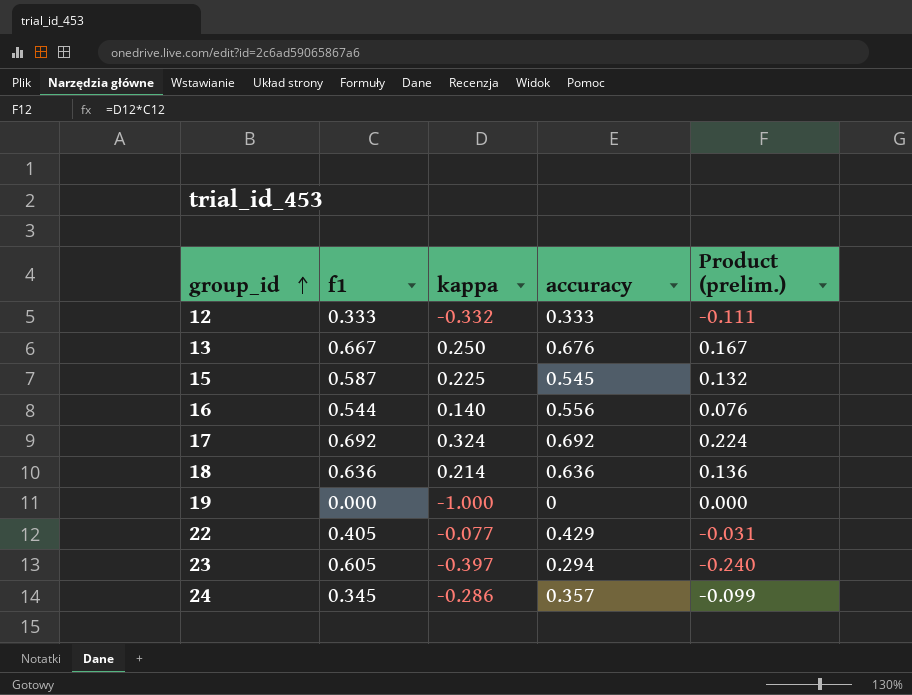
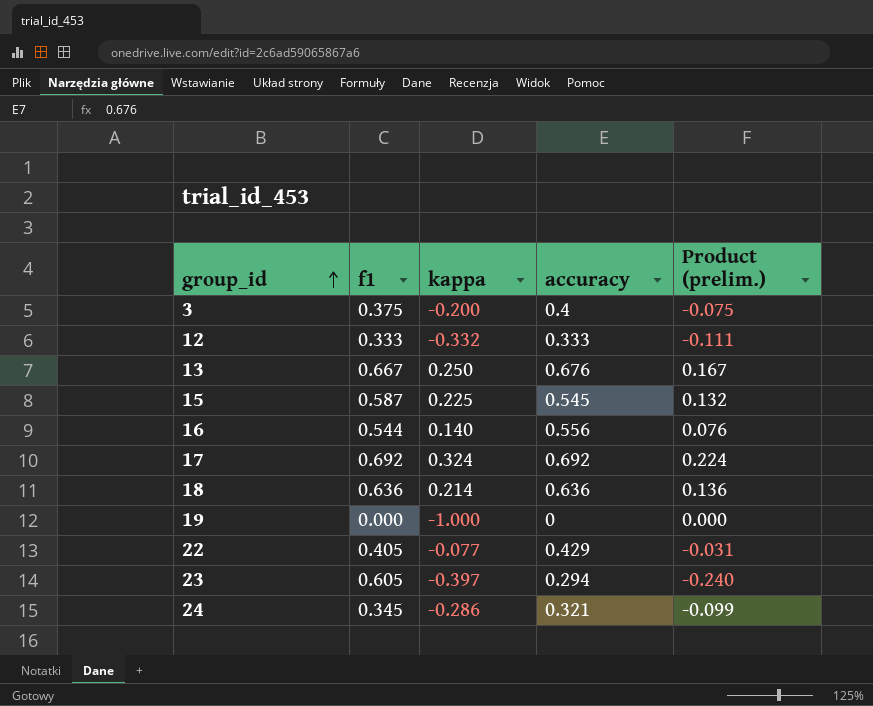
row 3: none -> 0.375 | -0.200 | 0.4 | -0.075
24 | accuracy: 0.357 -> 0.321

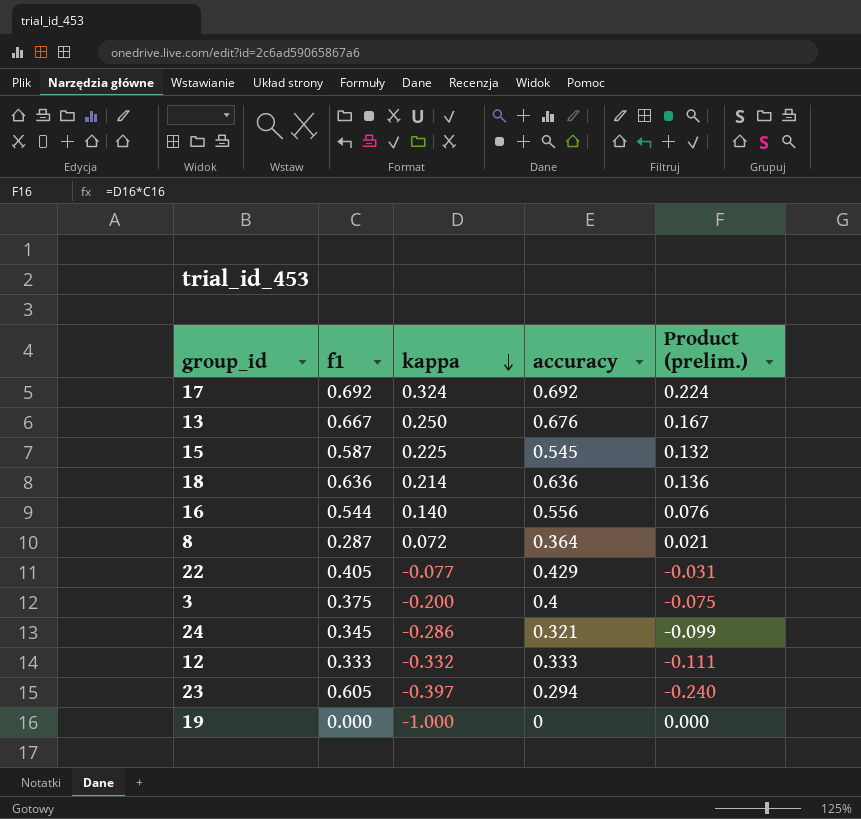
row order: group_id ascending -> kappa descending
row 8: none -> 0.287 | 0.072 | 0.364 | 0.021

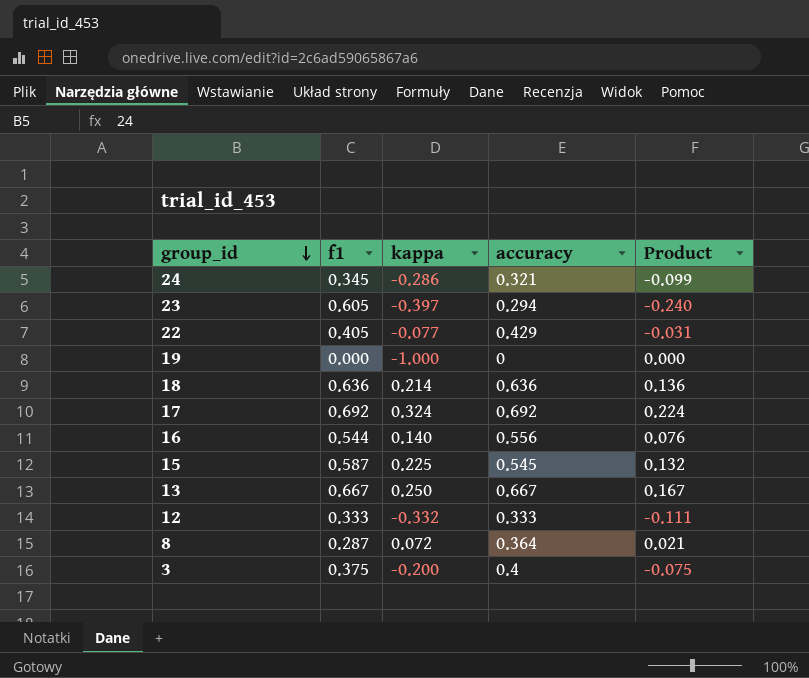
row order: kappa descending -> group_id descending
column name: Product (prelim.) -> Product
13 | accuracy: 0.676 -> 0.667

